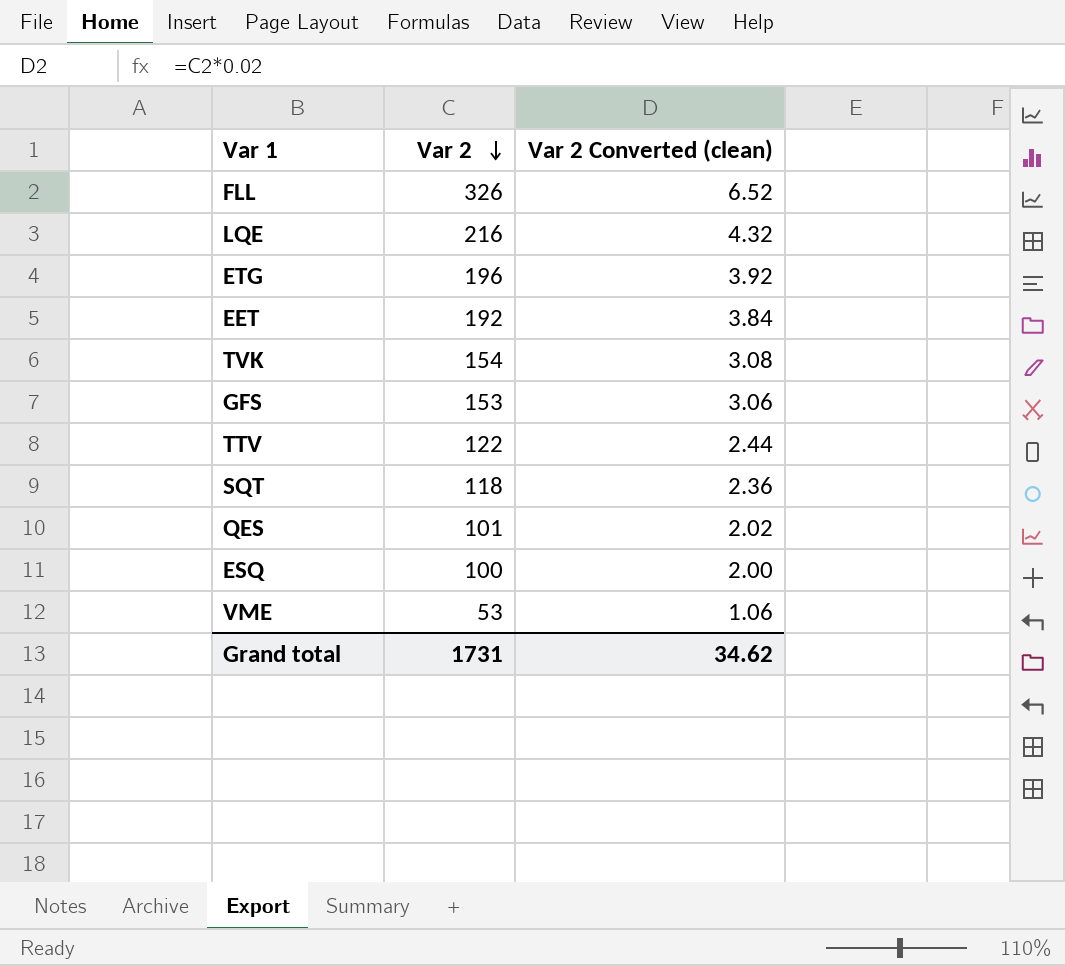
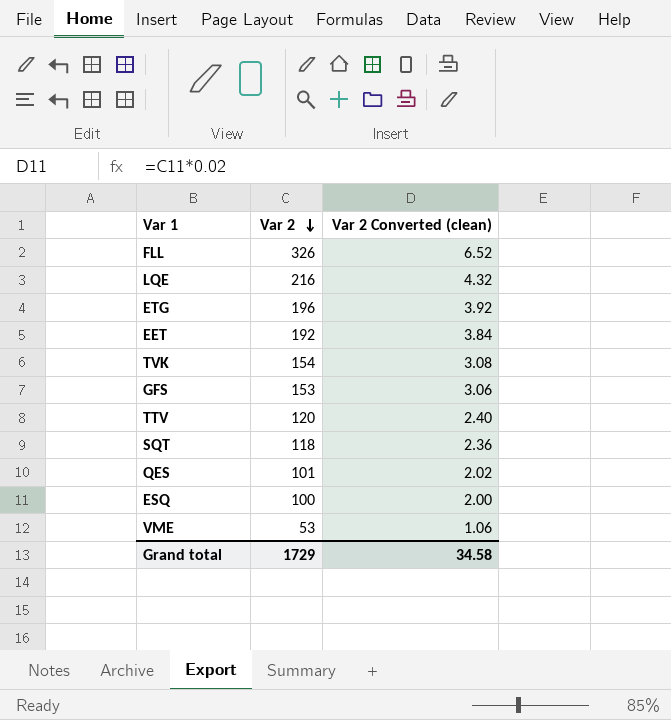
TTV | Var 2: 122 -> 120
TTV | Var 2 Converted (clean): 2.44 -> 2.40
Grand total | Var 2: 1731 -> 1729
Grand total | Var 2 Converted (clean): 34.62 -> 34.58

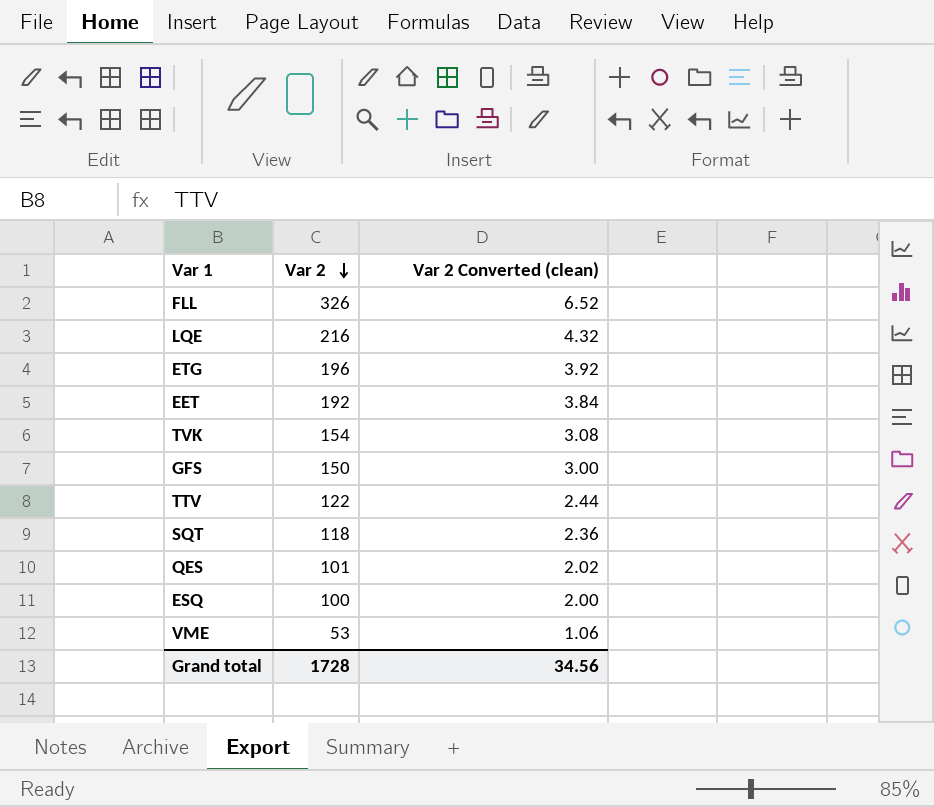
GFS | Var 2: 153 -> 150
GFS | Var 2 Converted (clean): 3.06 -> 3.00
TTV | Var 2: 120 -> 122
TTV | Var 2 Converted (clean): 2.40 -> 2.44
Grand total | Var 2: 1729 -> 1728
Grand total | Var 2 Converted (clean): 34.58 -> 34.56

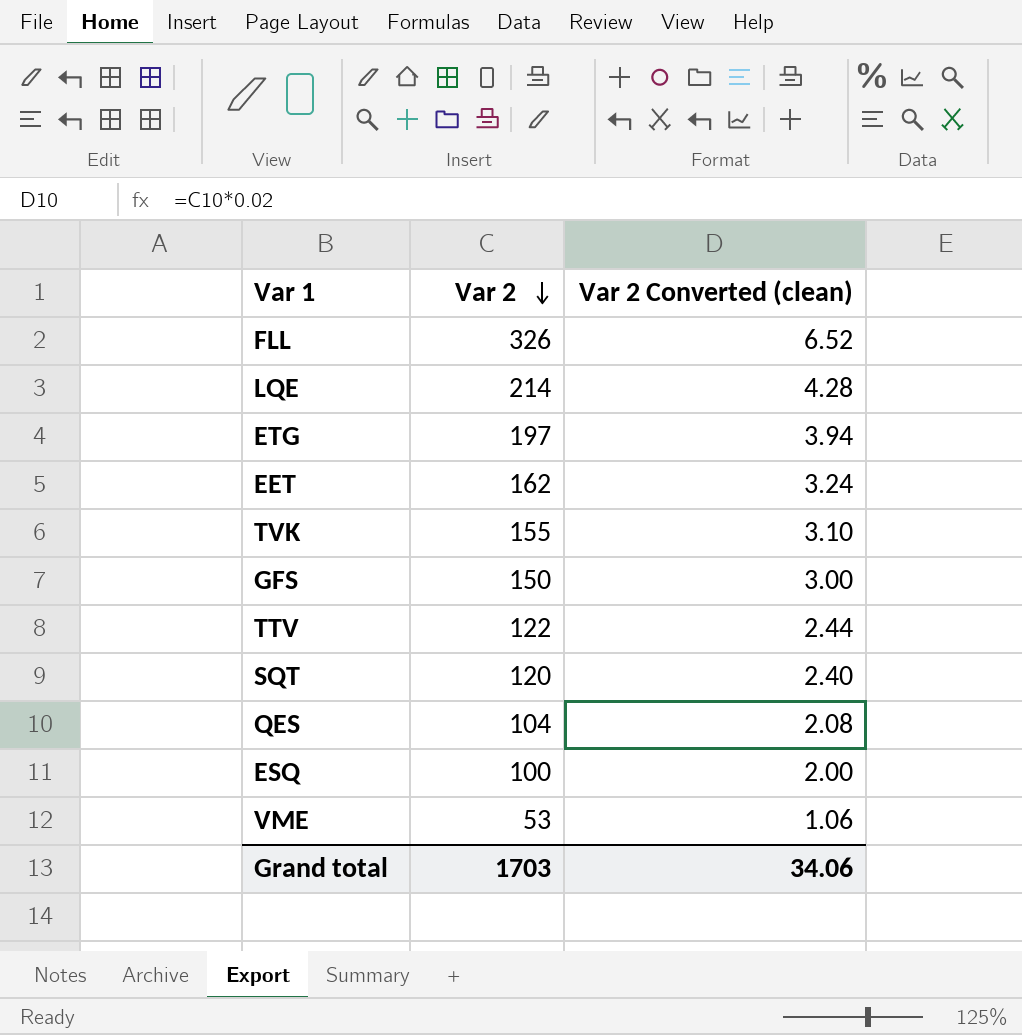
LQE | Var 2: 216 -> 214
LQE | Var 2 Converted (clean): 4.32 -> 4.28
ETG | Var 2: 196 -> 197
ETG | Var 2 Converted (clean): 3.92 -> 3.94
EET | Var 2: 192 -> 162
EET | Var 2 Converted (clean): 3.84 -> 3.24
TVK | Var 2: 154 -> 155
TVK | Var 2 Converted (clean): 3.08 -> 3.10
SQT | Var 2: 118 -> 120
SQT | Var 2 Converted (clean): 2.36 -> 2.40
QES | Var 2: 101 -> 104
QES | Var 2 Converted (clean): 2.02 -> 2.08
Grand total | Var 2: 1728 -> 1703
Grand total | Var 2 Converted (clean): 34.56 -> 34.06

